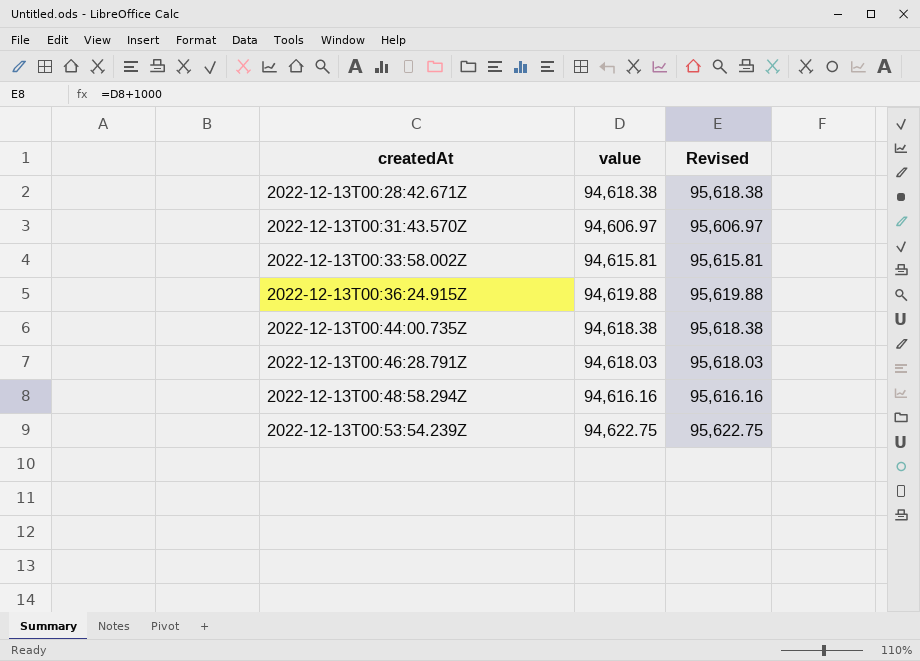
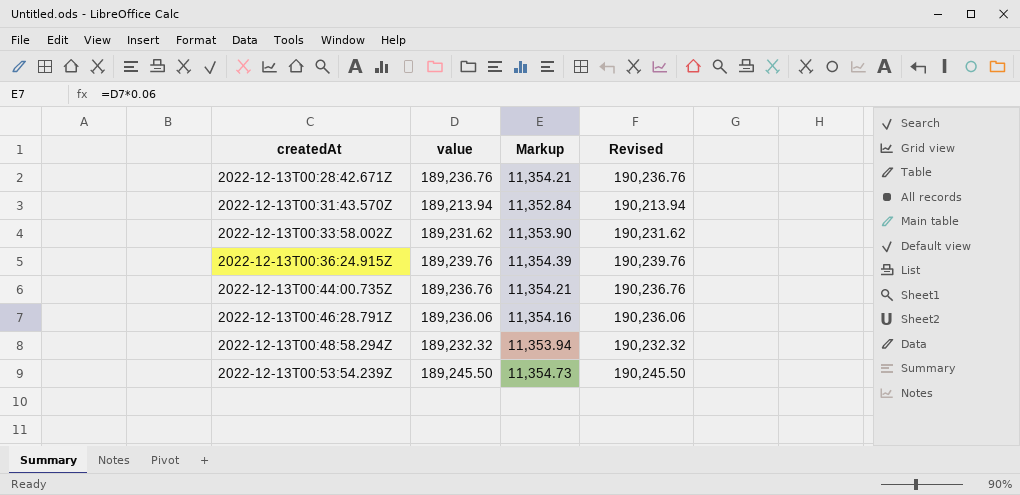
column Markup | formula: none -> [value] * 0.06
2022-12-13T00:28:42.671Z | value: 94,618.38 -> 189,236.76
2022-12-13T00:28:42.671Z | Revised: 95,618.38 -> 190,236.76
2022-12-13T00:31:43.570Z | value: 94,606.97 -> 189,213.94
2022-12-13T00:31:43.570Z | Revised: 95,606.97 -> 190,213.94
2022-12-13T00:33:58.002Z | value: 94,615.81 -> 189,231.62
2022-12-13T00:33:58.002Z | Revised: 95,615.81 -> 190,231.62
2022-12-13T00:36:24.915Z | value: 94,619.88 -> 189,239.76
2022-12-13T00:36:24.915Z | Revised: 95,619.88 -> 190,239.76
2022-12-13T00:44:00.735Z | value: 94,618.38 -> 189,236.76
2022-12-13T00:44:00.735Z | Revised: 95,618.38 -> 190,236.76
2022-12-13T00:46:28.791Z | value: 94,618.03 -> 189,236.06
2022-12-13T00:46:28.791Z | Revised: 95,618.03 -> 190,236.06
2022-12-13T00:48:58.294Z | value: 94,616.16 -> 189,232.32
2022-12-13T00:48:58.294Z | Revised: 95,616.16 -> 190,232.32
2022-12-13T00:53:54.239Z | value: 94,622.75 -> 189,245.50
2022-12-13T00:53:54.239Z | Revised: 95,622.75 -> 190,245.50

